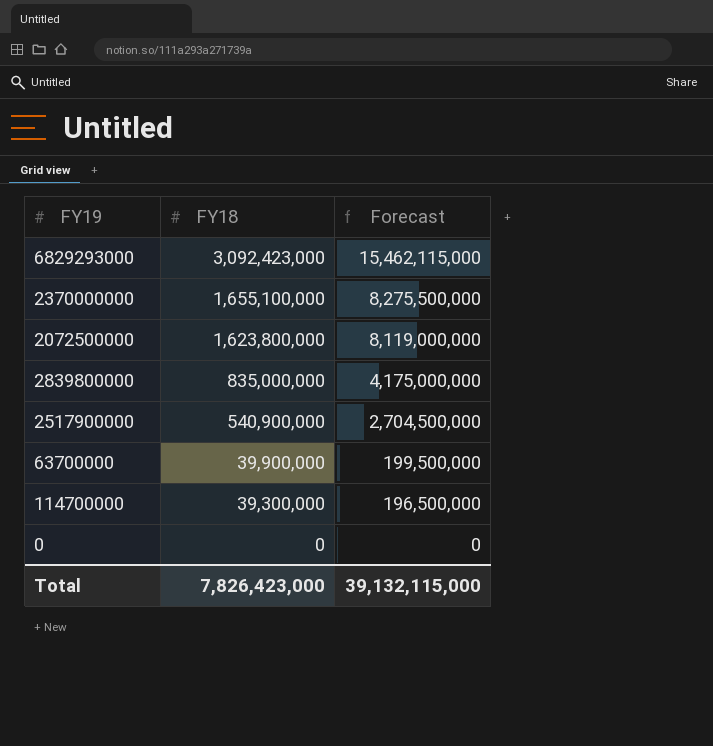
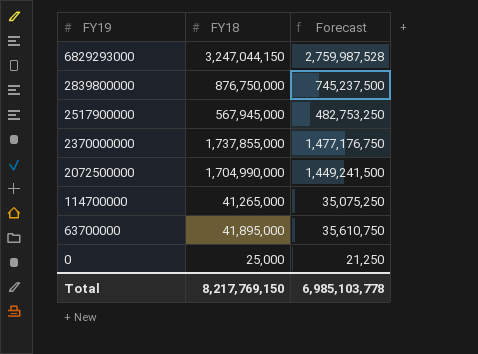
row order: FY18 descending -> FY19 descending
column Forecast | formula: [FY18] * 5 -> [FY18] * 0.85
6829293000 | FY18: 3,092,423,000 -> 3,247,044,150
2839800000 | FY18: 835,000,000 -> 876,750,000
2517900000 | FY18: 540,900,000 -> 567,945,000
2370000000 | FY18: 1,655,100,000 -> 1,737,855,000
2072500000 | FY18: 1,623,800,000 -> 1,704,990,000
114700000 | FY18: 39,300,000 -> 41,265,000
63700000 | FY18: 39,900,000 -> 41,895,000
0 | FY18: 0 -> 25,000
Total | FY18: 7,826,423,000 -> 8,217,769,150
Total | Forecast: 39,132,115,000 -> 6,985,103,778

